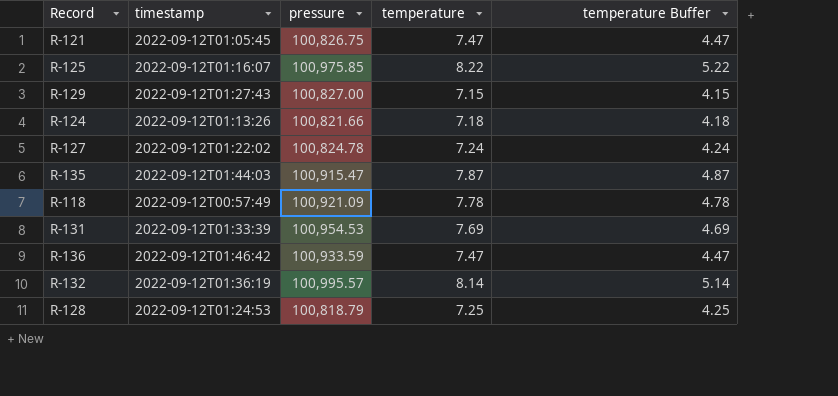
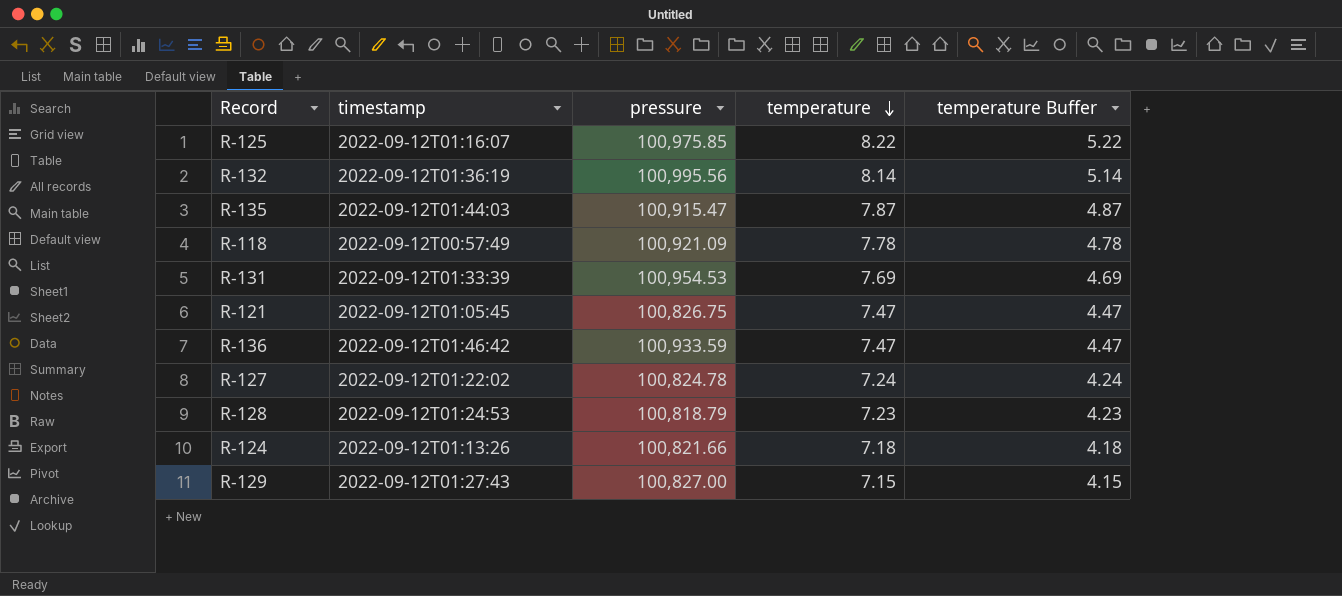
row order: none -> temperature descending
R-132 | pressure: 100,995.57 -> 100,995.56
R-128 | temperature: 7.25 -> 7.23
R-128 | temperature Buffer: 4.25 -> 4.23

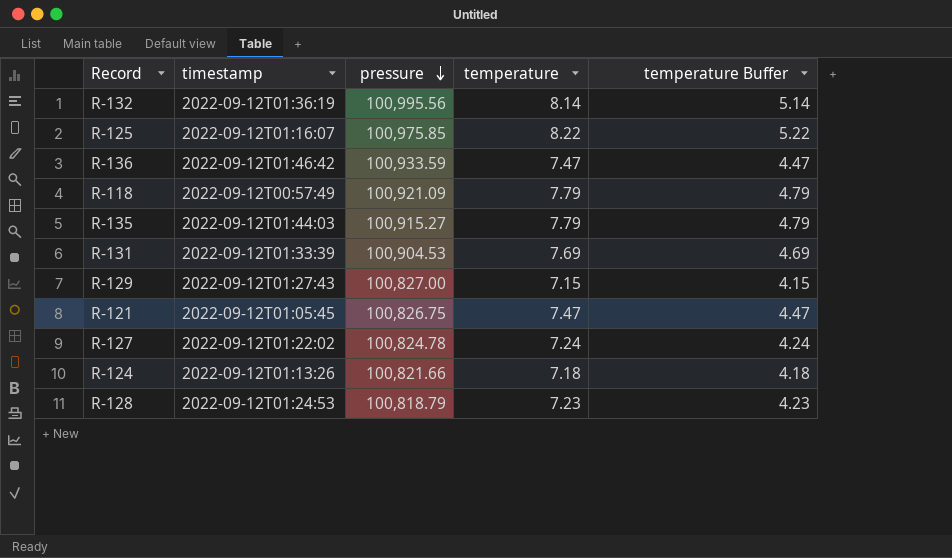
row order: temperature descending -> pressure descending
R-118 | temperature: 7.78 -> 7.79
R-118 | temperature Buffer: 4.78 -> 4.79
R-135 | pressure: 100,915.47 -> 100,915.27
R-135 | temperature: 7.87 -> 7.79
R-135 | temperature Buffer: 4.87 -> 4.79
R-131 | pressure: 100,954.53 -> 100,904.53

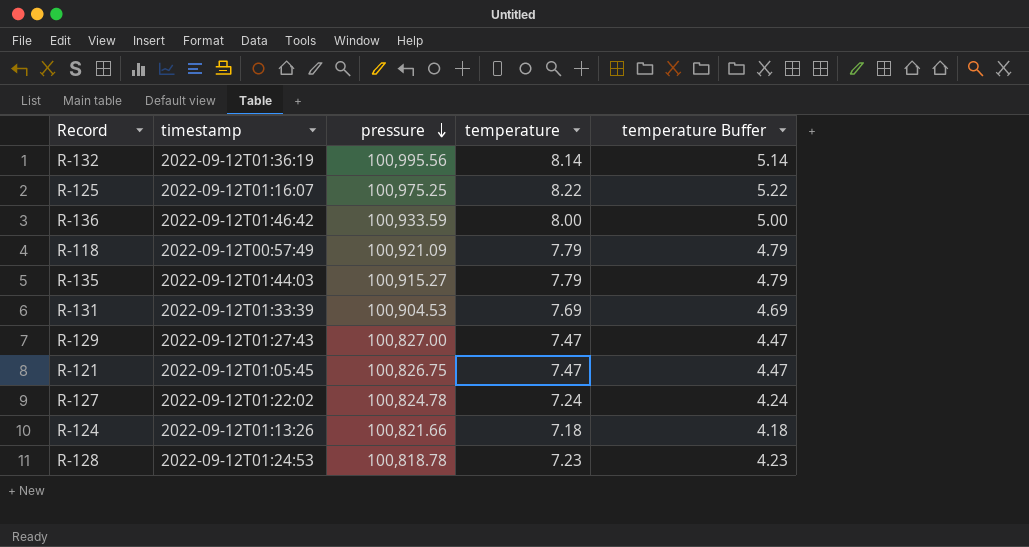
R-125 | pressure: 100,975.85 -> 100,975.25
R-136 | temperature: 7.47 -> 8.00
R-136 | temperature Buffer: 4.47 -> 5.00
R-129 | temperature: 7.15 -> 7.47
R-129 | temperature Buffer: 4.15 -> 4.47
R-128 | pressure: 100,818.79 -> 100,818.78

